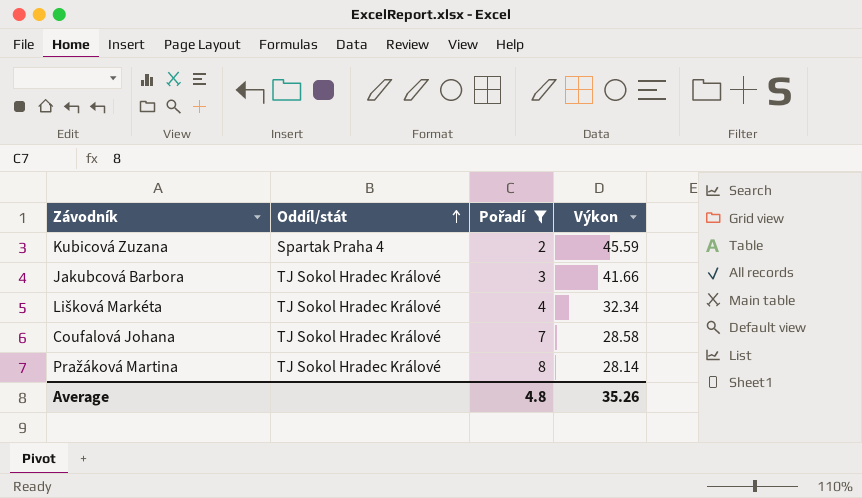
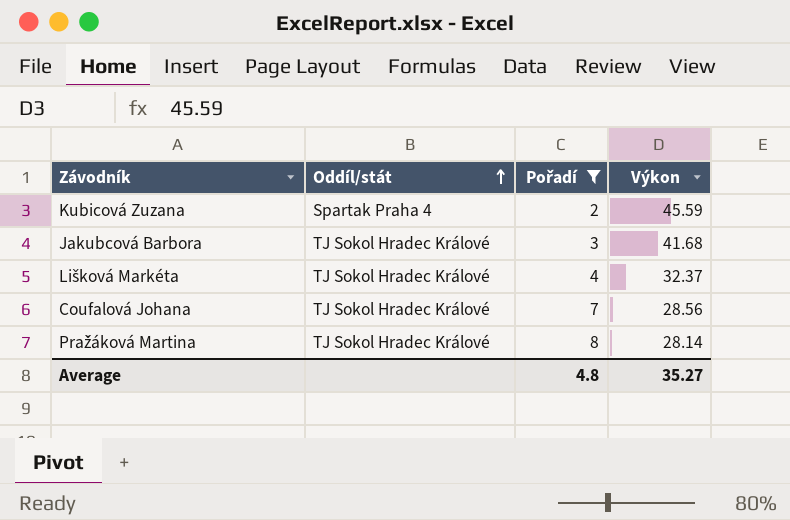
Jakubcová Barbora | Výkon: 41.66 -> 41.68
Lišková Markéta | Výkon: 32.34 -> 32.37
Coufalová Johana | Výkon: 28.58 -> 28.56
Average | Výkon: 35.26 -> 35.27

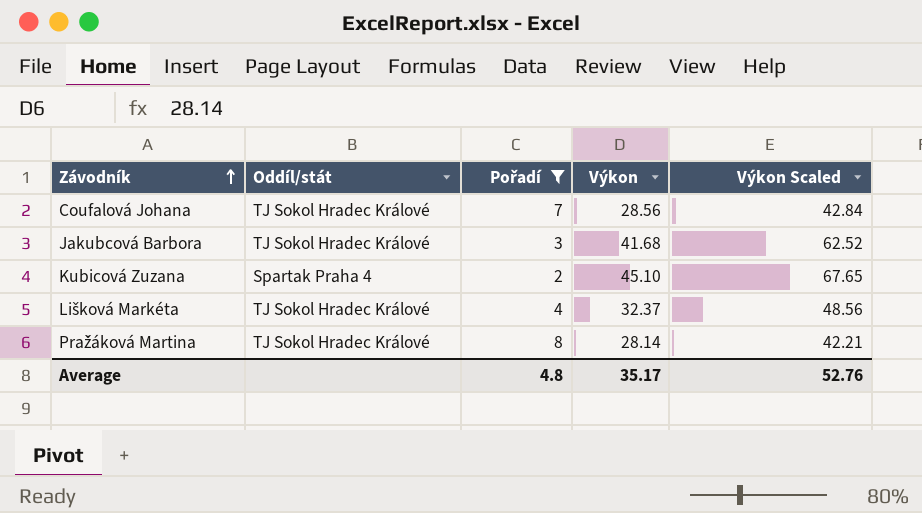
row order: Oddíl/stát ascending -> Závodník ascending
column Výkon Scaled | formula: none -> [Výkon] * 1.5
Kubicová Zuzana | Výkon: 45.59 -> 45.10
Average | Výkon: 35.27 -> 35.17

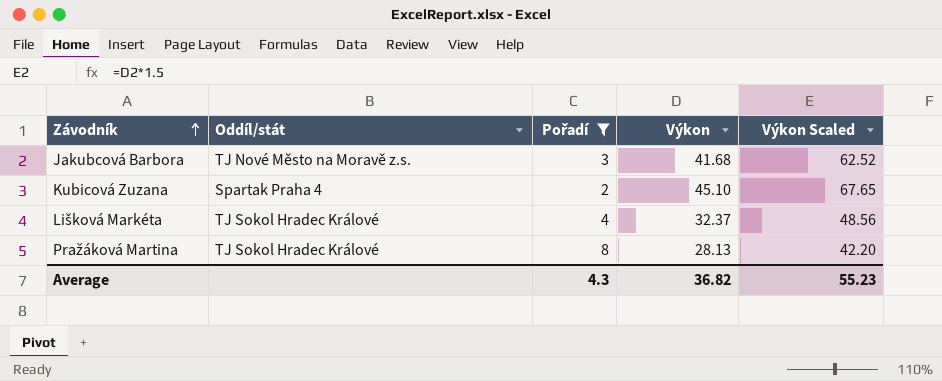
row Coufalová Johana: TJ Sokol Hradec Králové | 7 | 28.56 | 42.84 -> none
Jakubcová Barbora | Oddíl/stát: TJ Sokol Hradec Králové -> TJ Nové Město na Moravě z.s.
Pražáková Martina | Výkon: 28.14 -> 28.13
Pražáková Martina | Výkon Scaled: 42.21 -> 42.20
Average | Pořadí: 4.8 -> 4.3
Average | Výkon: 35.17 -> 36.82
Average | Výkon Scaled: 52.76 -> 55.23

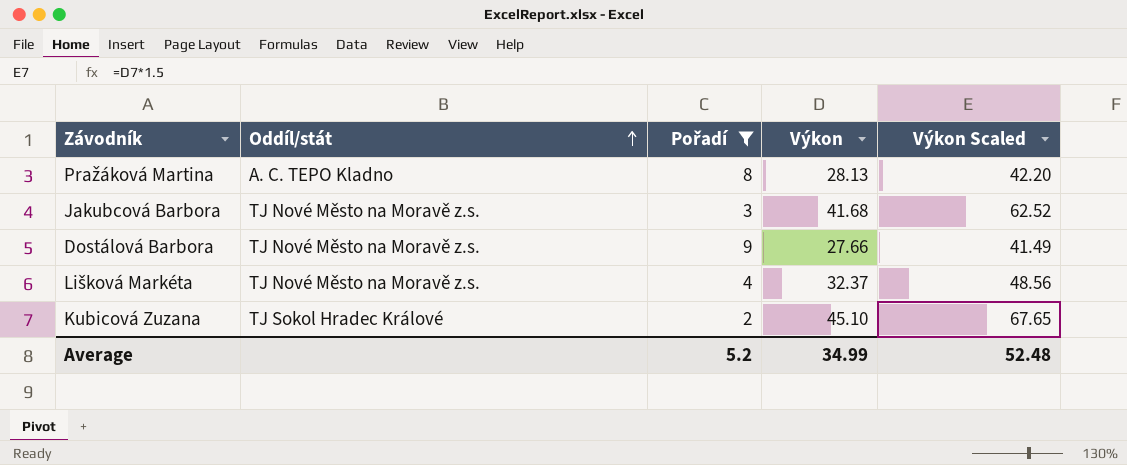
row order: Závodník ascending -> Oddíl/stát ascending
Pražáková Martina | Oddíl/stát: TJ Sokol Hradec Králové -> A. C. TEPO Kladno
row Dostálová Barbora: none -> TJ Nové Město na Moravě z.s. | 9 | 27.66 | 41.49
Lišková Markéta | Oddíl/stát: TJ Sokol Hradec Králové -> TJ Nové Město na Moravě z.s.
Kubicová Zuzana | Oddíl/stát: Spartak Praha 4 -> TJ Sokol Hradec Králové
Average | Pořadí: 4.3 -> 5.2
Average | Výkon: 36.82 -> 34.99
Average | Výkon Scaled: 55.23 -> 52.48

